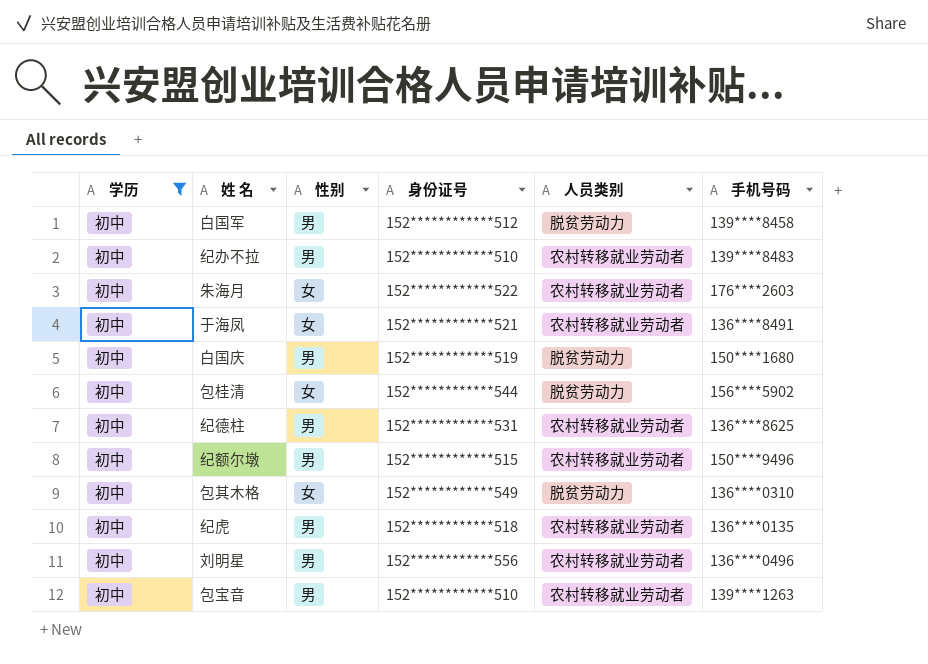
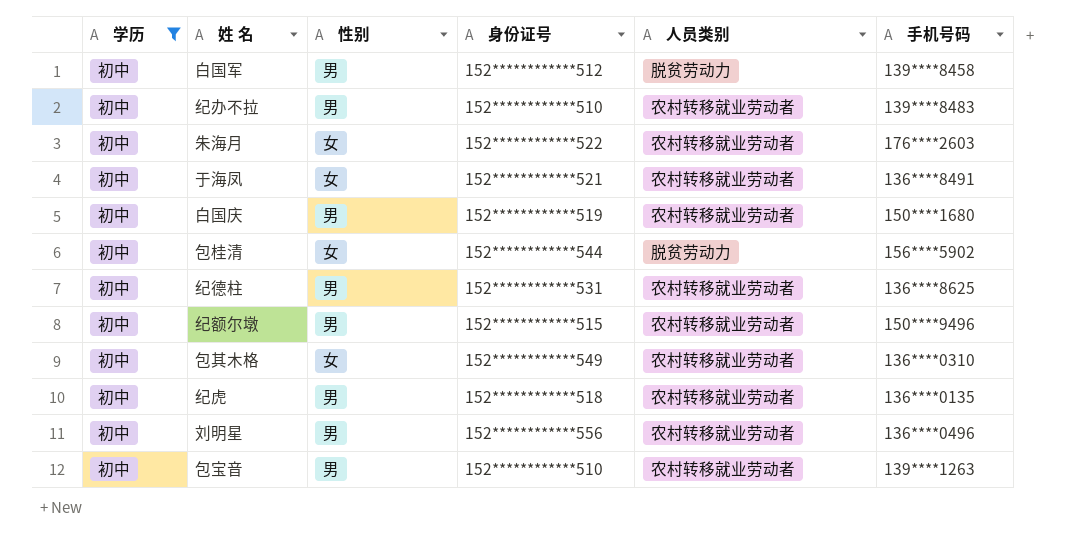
白国庆 | 人员类别: 脱贫劳动力 -> 农村转移就业劳动者
包其木格 | 人员类别: 脱贫劳动力 -> 农村转移就业劳动者

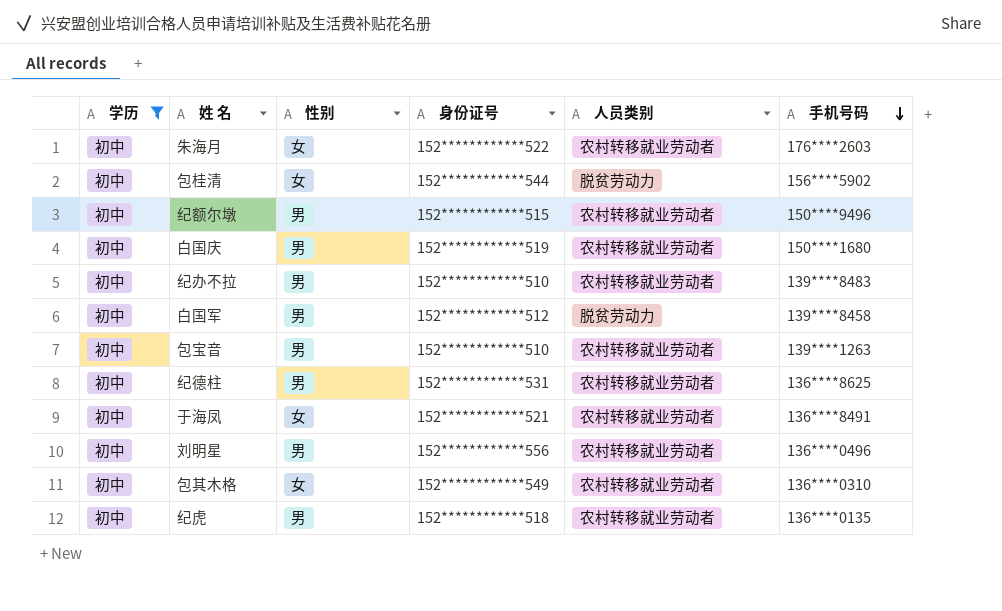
row order: none -> 手机号码 descending

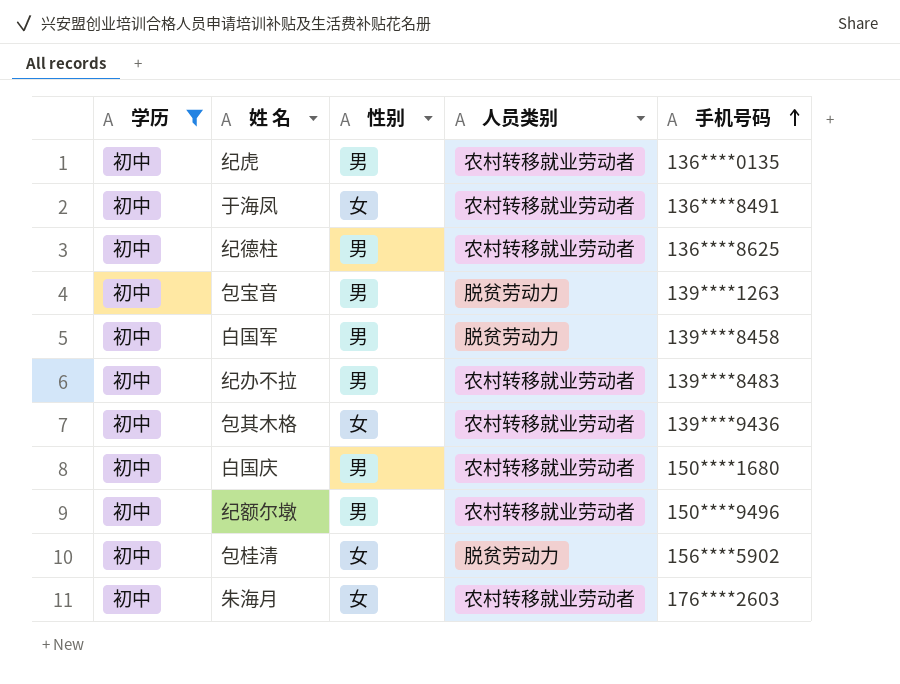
row order: 手机号码 descending -> 手机号码 ascending
column 身份证号 | position: 4 -> none
row 刘明星: 初中 | 男 | 152************556 | 农村转移就业劳动者 | 136****0496 -> none
包宝音 | 人员类别: 农村转移就业劳动者 -> 脱贫劳动力
包其木格 | 手机号码: 136****0310 -> 139****9436

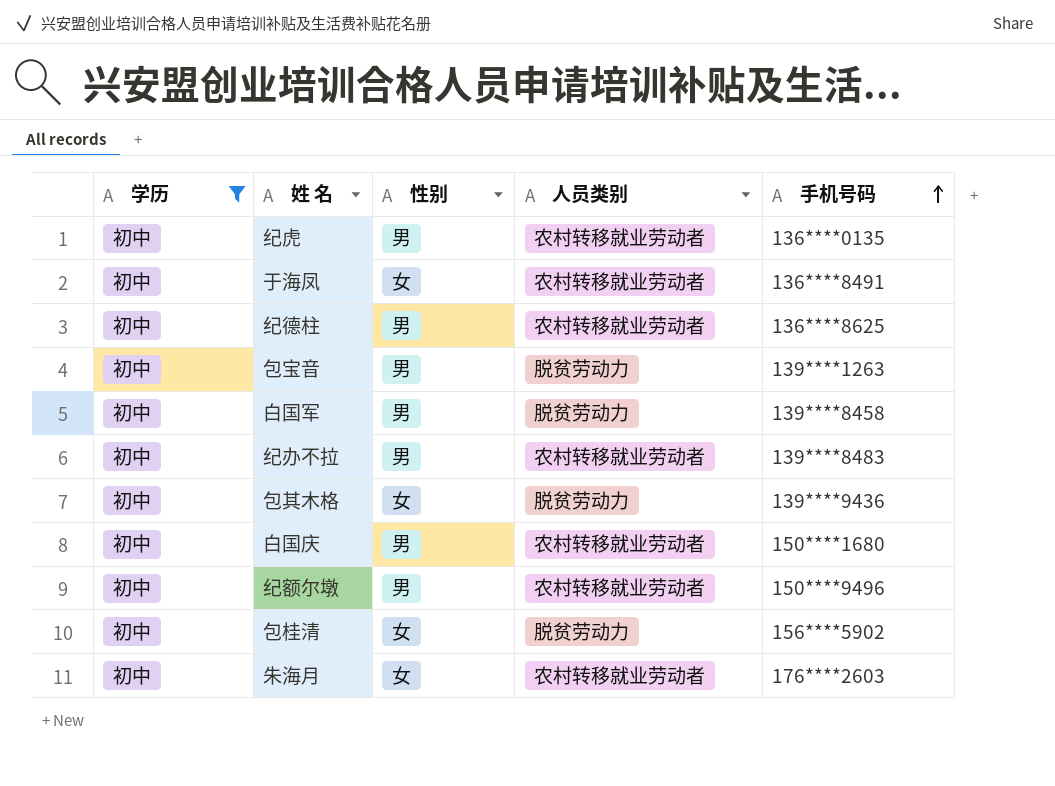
包其木格 | 人员类别: 农村转移就业劳动者 -> 脱贫劳动力

